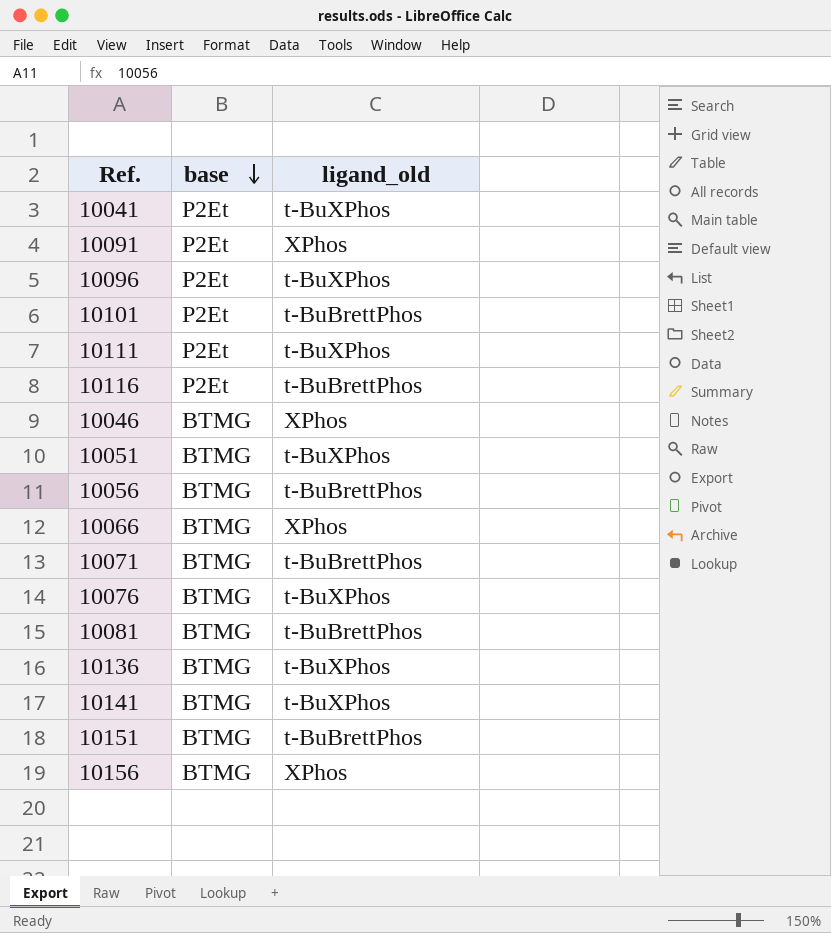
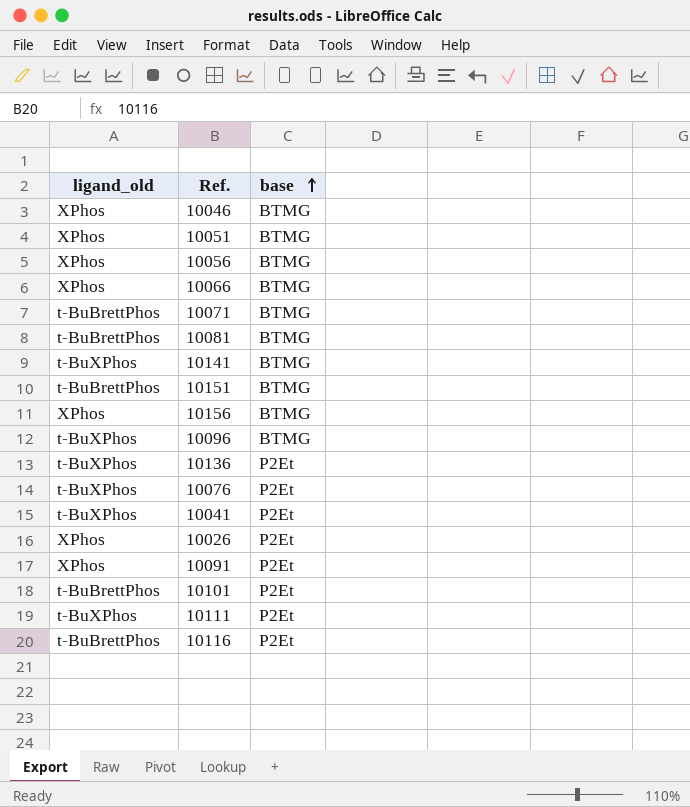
row order: base descending -> base ascending
column ligand_old | position: 3 -> 1
10051 | ligand_old: t-BuXPhos -> XPhos
10056 | ligand_old: t-BuBrettPhos -> XPhos
10096 | base: P2Et -> BTMG
10136 | base: BTMG -> P2Et
10076 | base: BTMG -> P2Et
row 10026: none -> XPhos | P2Et

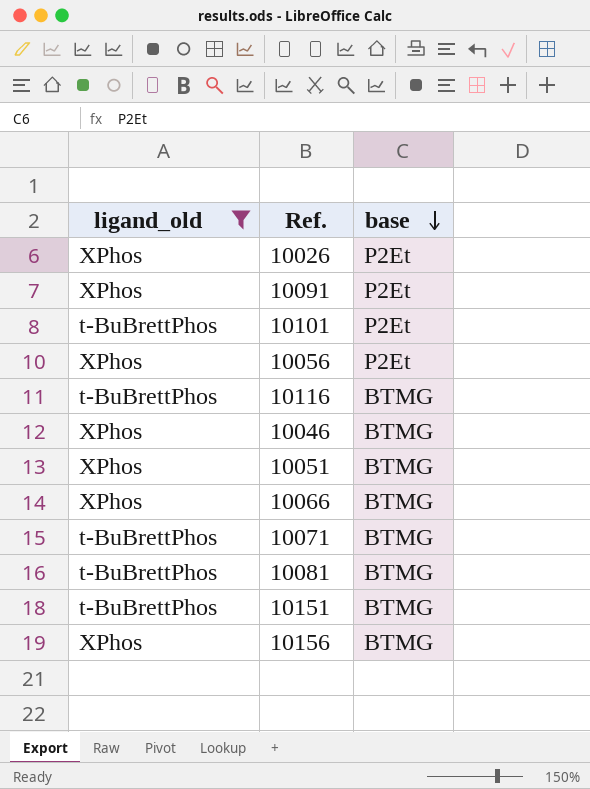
filter: none -> ligand_old != t-BuXPhos
row order: base ascending -> base descending
10056 | base: BTMG -> P2Et
10116 | base: P2Et -> BTMG

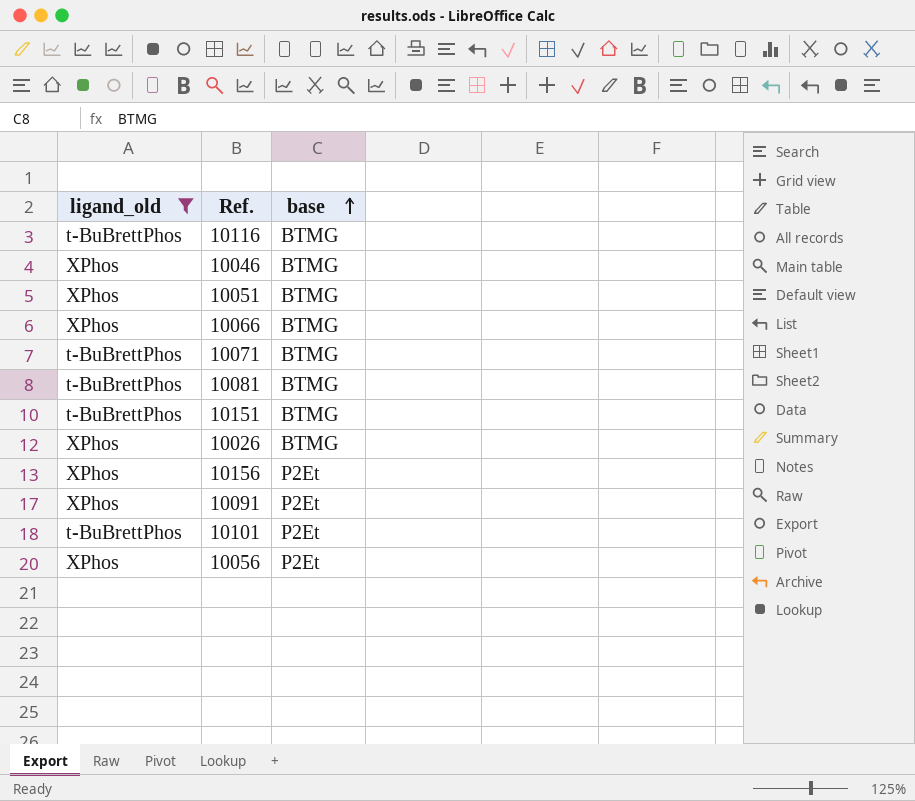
row order: base descending -> base ascending
10026 | base: P2Et -> BTMG
10156 | base: BTMG -> P2Et

